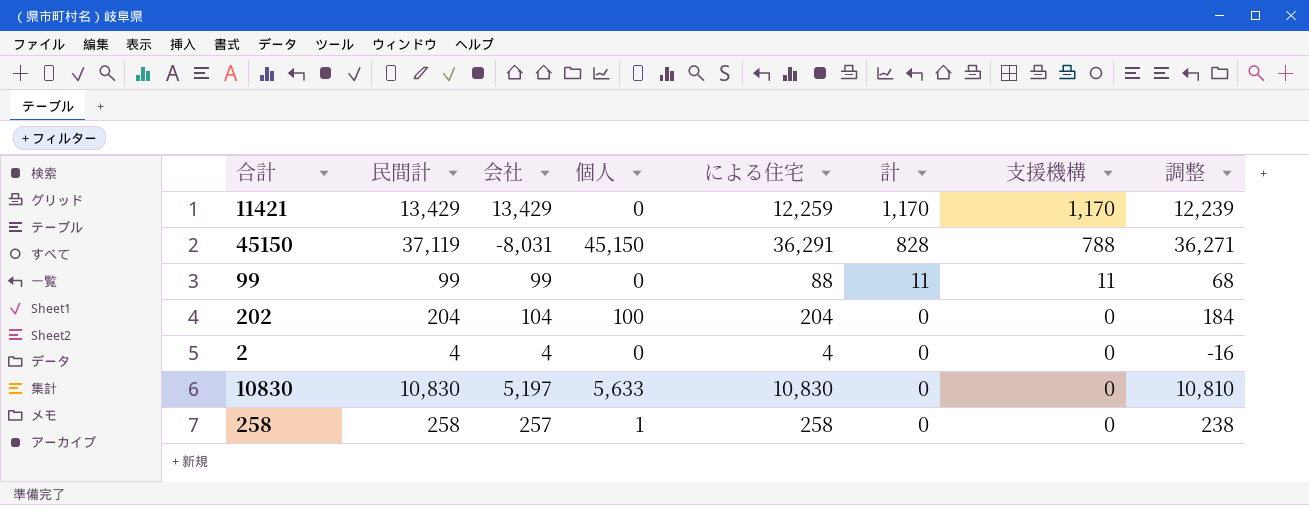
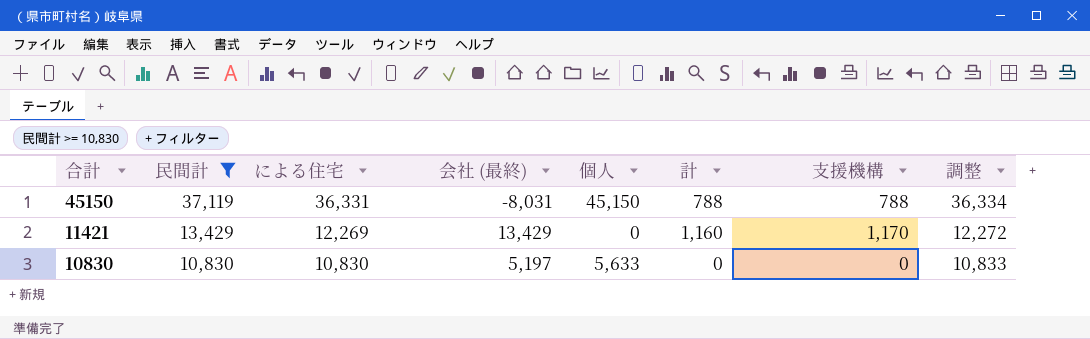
filter: none -> 民間計 >= 10,830
row order: 計 descending -> 合計 descending
column による住宅 | position: 5 -> 3
column name: 会社 -> 会社 (最終)
column 調整 | formula: [による住宅] - 20 -> [による住宅] + 3
45150 | による住宅: 36,291 -> 36,331
45150 | 計: 828 -> 788
11421 | による住宅: 12,259 -> 12,269
11421 | 計: 1,170 -> 1,160

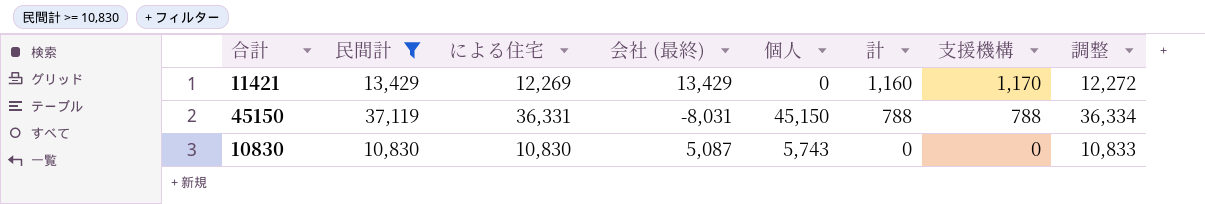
row order: 合計 descending -> 計 descending
10830 | 会社 (最終): 5,197 -> 5,087
10830 | 個人: 5,633 -> 5,743

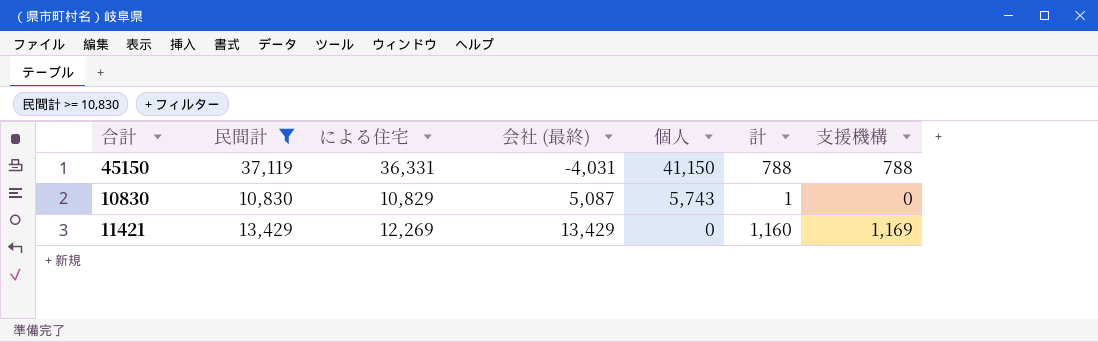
row order: 計 descending -> 会社 (最終) ascending
column 調整 | formula: [による住宅] + 3 -> none
45150 | 会社 (最終): -8,031 -> -4,031
45150 | 個人: 45,150 -> 41,150
10830 | による住宅: 10,830 -> 10,829
10830 | 計: 0 -> 1
11421 | 支援機構: 1,170 -> 1,169

